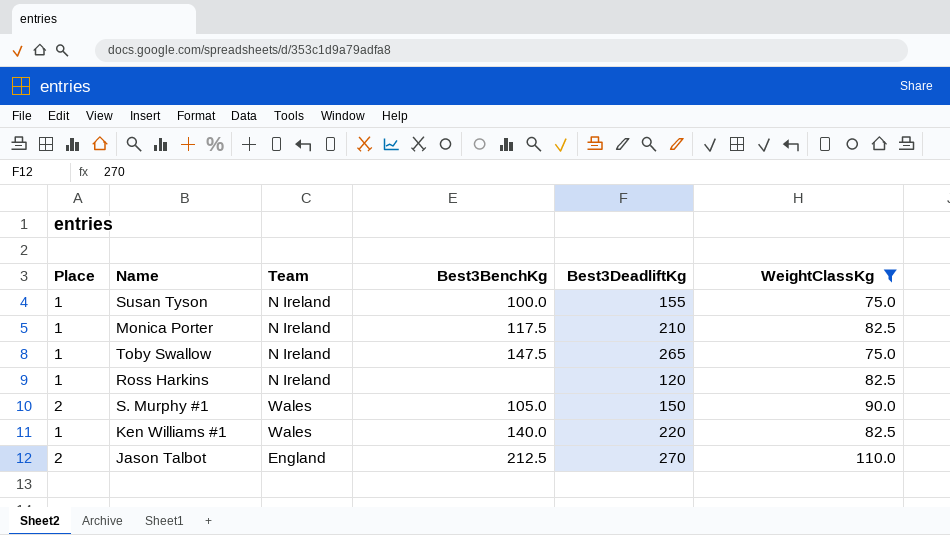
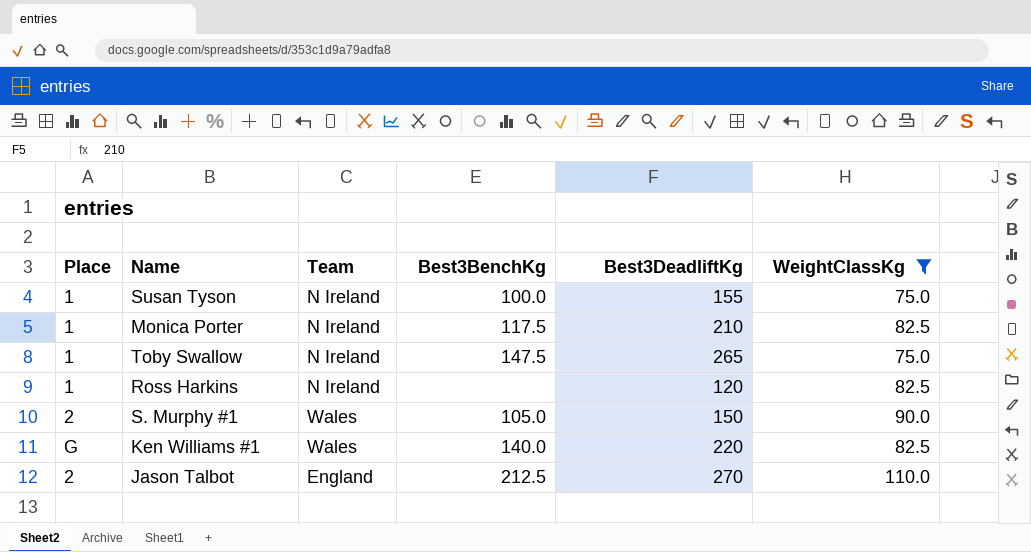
Ken Williams #1 | Place: 1 -> G

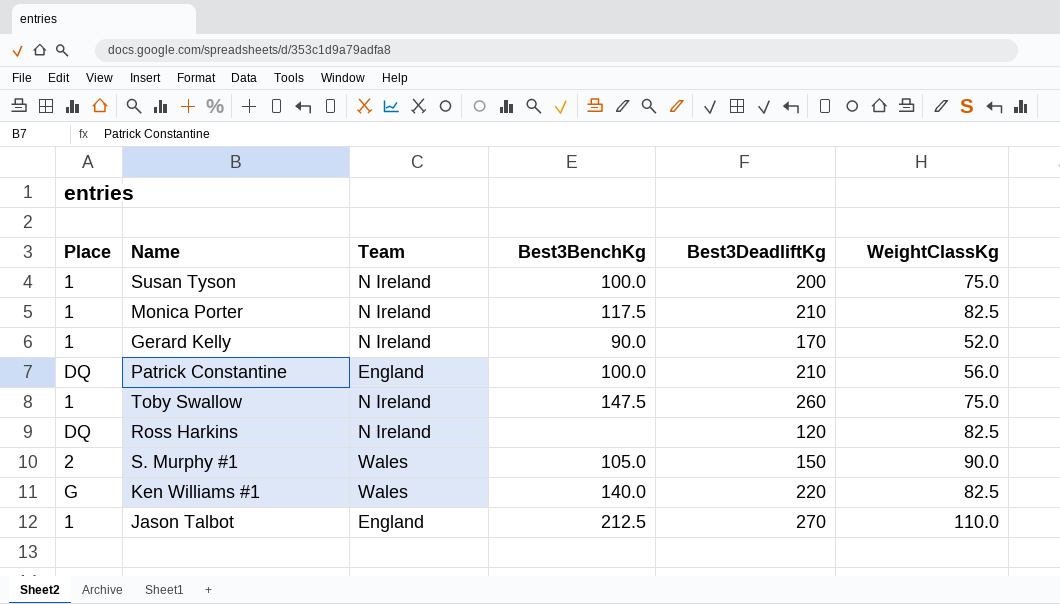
filter: WeightClassKg >= 75.0 -> none
Susan Tyson | Best3DeadliftKg: 155 -> 200
Toby Swallow | Best3DeadliftKg: 265 -> 260
Ross Harkins | Place: 1 -> DQ
Jason Talbot | Place: 2 -> 1

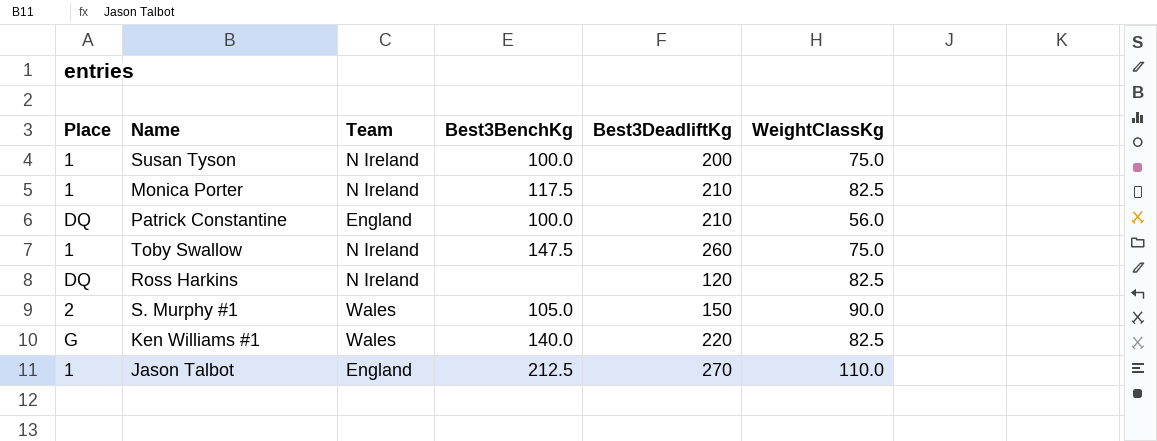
row Gerard Kelly: 1 | N Ireland | 90.0 | 170 | 52.0 -> none

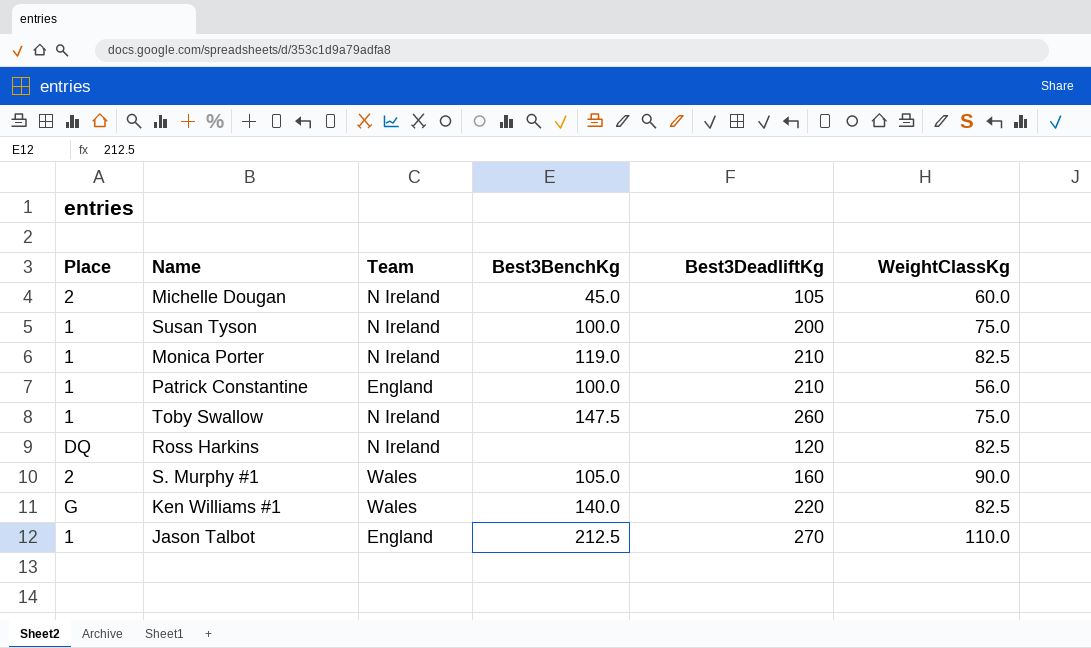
row Michelle Dougan: none -> 2 | N Ireland | 45.0 | 105 | 60.0
Monica Porter | Best3BenchKg: 117.5 -> 119.0
Patrick Constantine | Place: DQ -> 1
S. Murphy #1 | Best3DeadliftKg: 150 -> 160

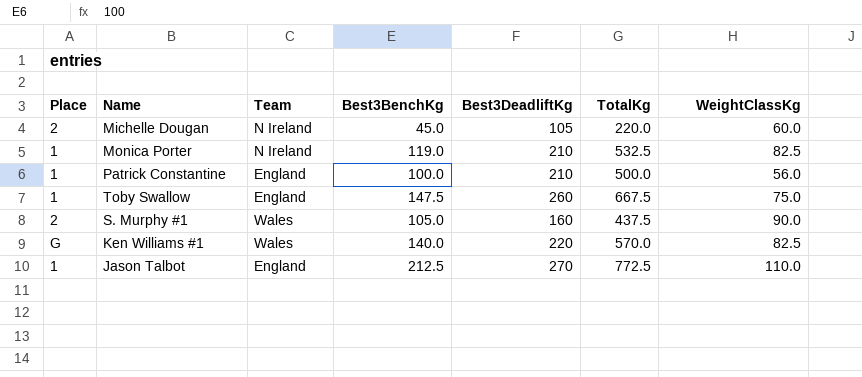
column TotalKg | position: none -> 6
row Susan Tyson: 1 | N Ireland | 100.0 | 200 | 75.0 -> none
row Ross Harkins: DQ | N Ireland | none | 120 | 82.5 -> none
Toby Swallow | Team: N Ireland -> England

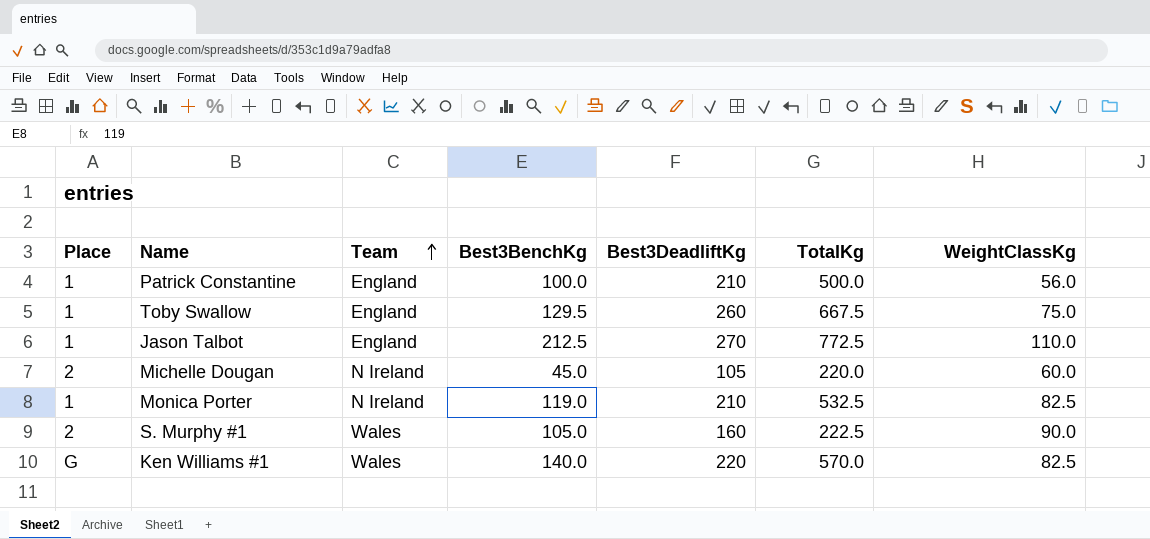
row order: none -> Team ascending
Toby Swallow | Best3BenchKg: 147.5 -> 129.5
S. Murphy #1 | TotalKg: 437.5 -> 222.5

